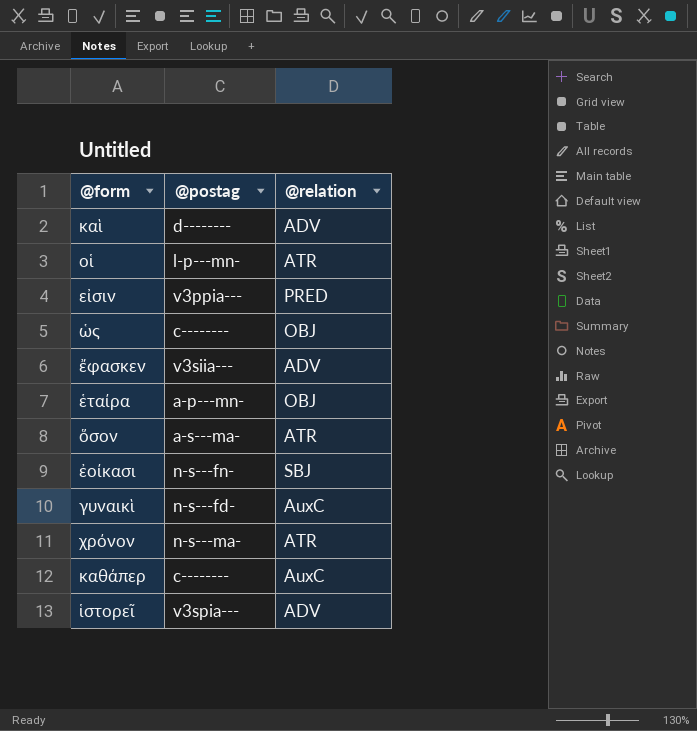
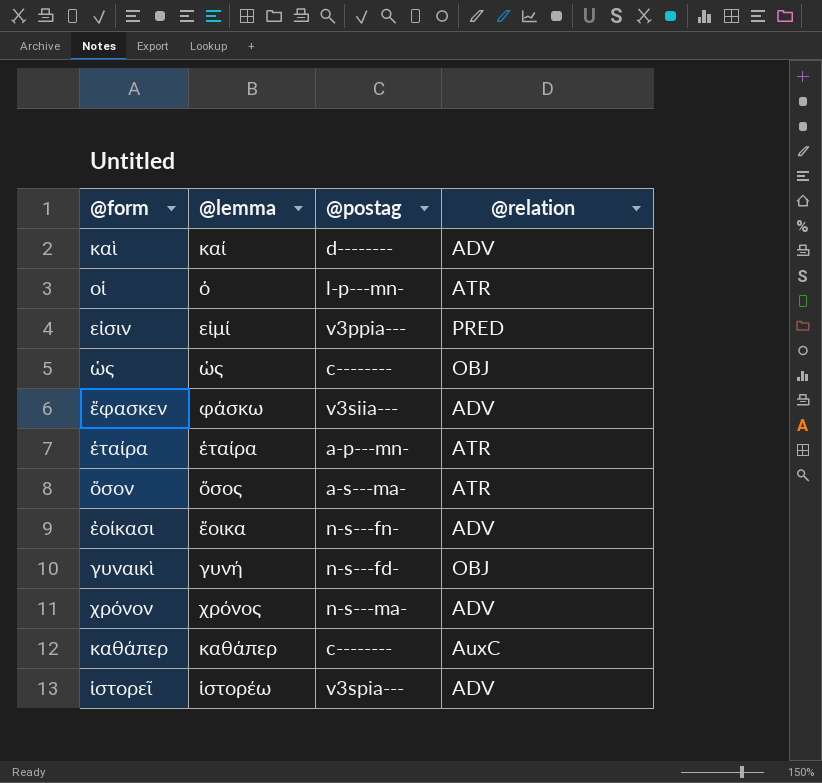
column @lemma | position: none -> 2
ἑταίρα | @relation: OBJ -> ATR
ἐοίκασι | @relation: SBJ -> ADV
γυναικὶ | @relation: AuxC -> OBJ
χρόνον | @relation: ATR -> ADV

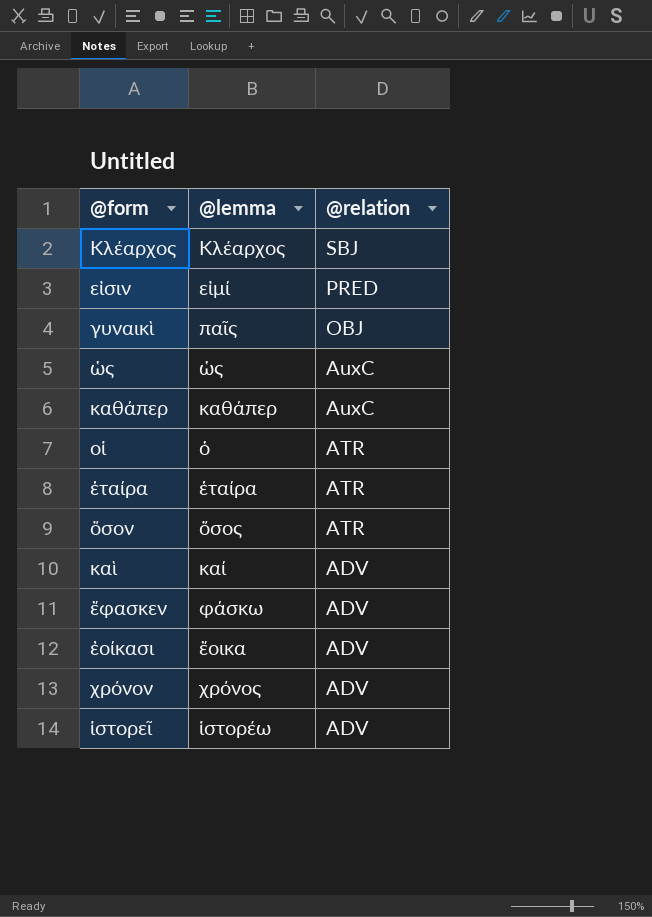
row order: none -> @relation descending
column @postag | position: 3 -> none
row Κλέαρχος: none -> Κλέαρχος | SBJ
γυναικὶ | @lemma: γυνή -> παῖς
ὡς | @relation: OBJ -> AuxC

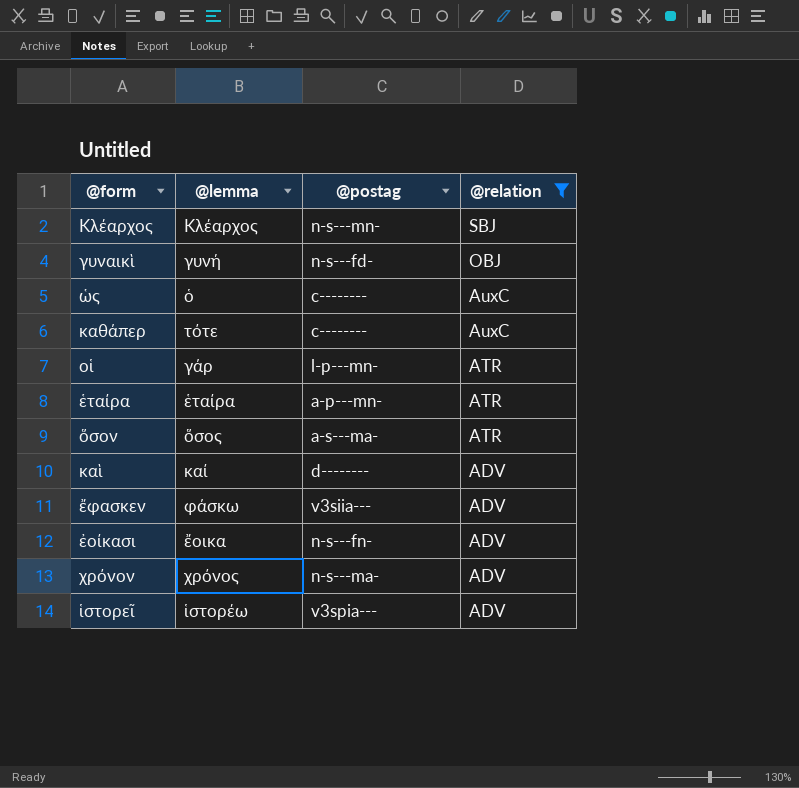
filter: none -> @relation != PRED
column @postag | position: none -> 3
γυναικὶ | @lemma: παῖς -> γυνή
ὡς | @lemma: ὡς -> ὁ
καθάπερ | @lemma: καθάπερ -> τότε
οἱ | @lemma: ὁ -> γάρ

